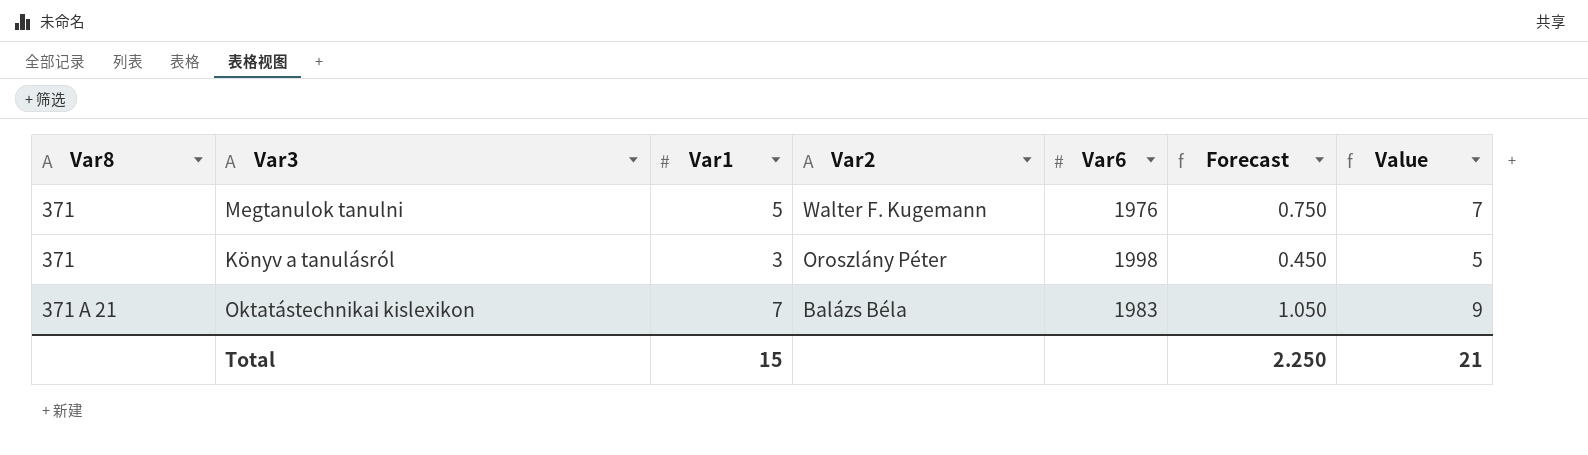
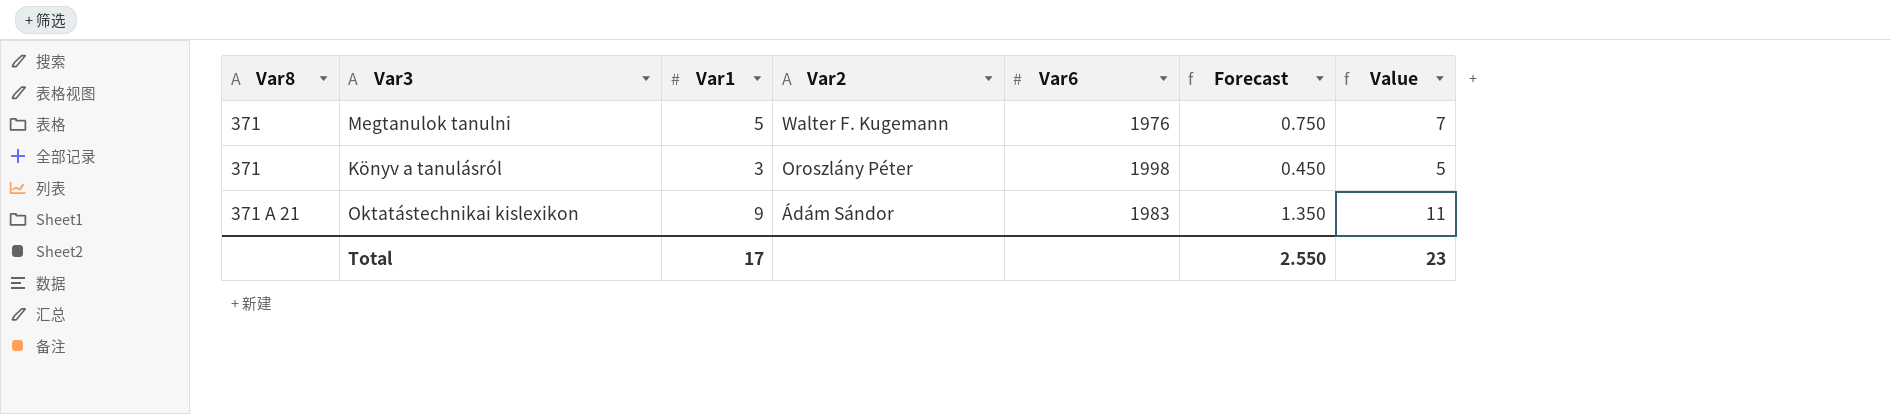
Oktatástechnikai kislexikon | Var1: 7 -> 9
Oktatástechnikai kislexikon | Var2: Balázs Béla -> Ádám Sándor
Oktatástechnikai kislexikon | Forecast: 1.050 -> 1.350
Oktatástechnikai kislexikon | Value: 9 -> 11
Total | Var1: 15 -> 17
Total | Forecast: 2.250 -> 2.550
Total | Value: 21 -> 23

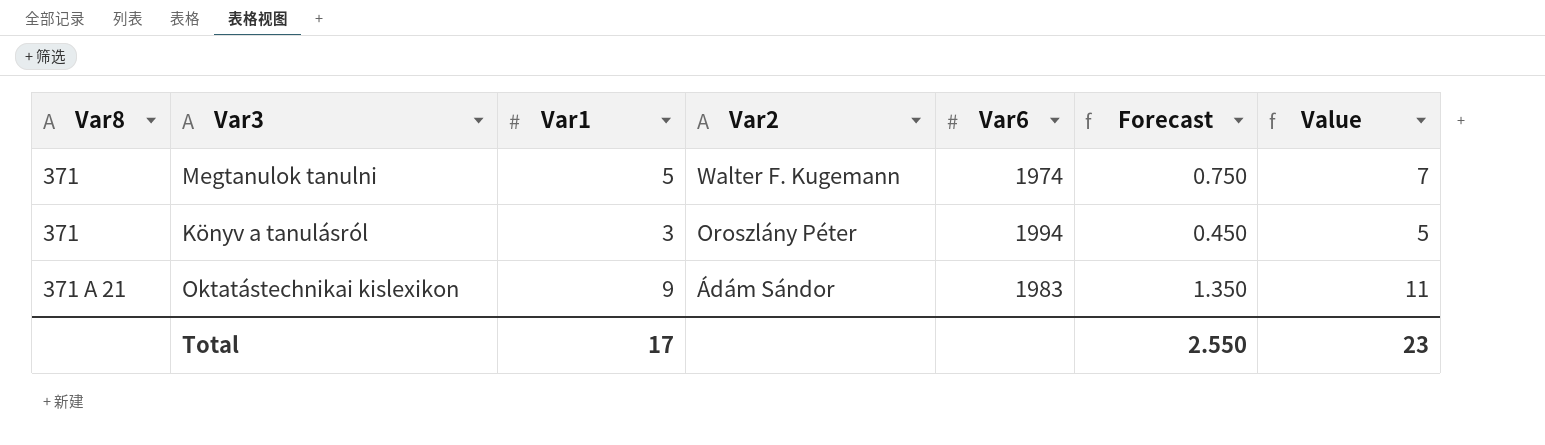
Megtanulok tanulni | Var6: 1976 -> 1974
Könyv a tanulásról | Var6: 1998 -> 1994

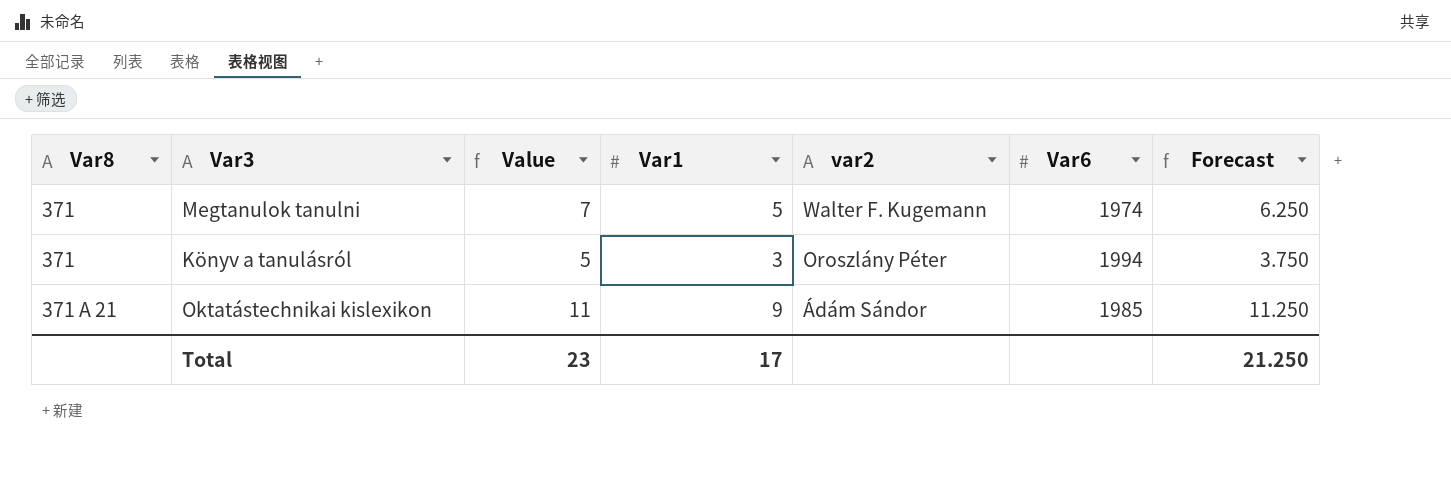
column Value | position: 7 -> 3
column name: Var2 -> var2
column Forecast | formula: [Var1] * 0.15 -> [Var1] * 1.25
Oktatástechnikai kislexikon | Var6: 1983 -> 1985
Total | Forecast: 2.550 -> 21.250

